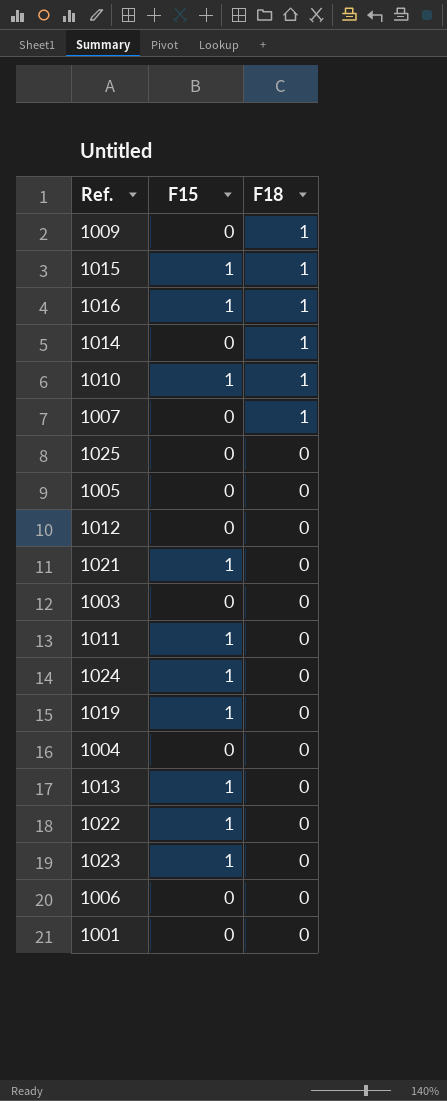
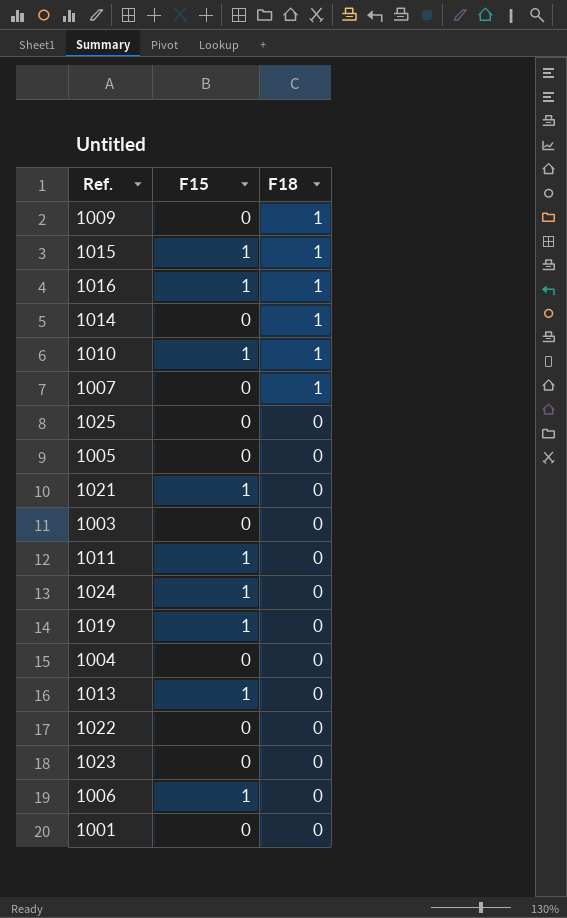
row 1012: 0 | 0 -> none
1022 | F15: 1 -> 0
1023 | F15: 1 -> 0
1006 | F15: 0 -> 1

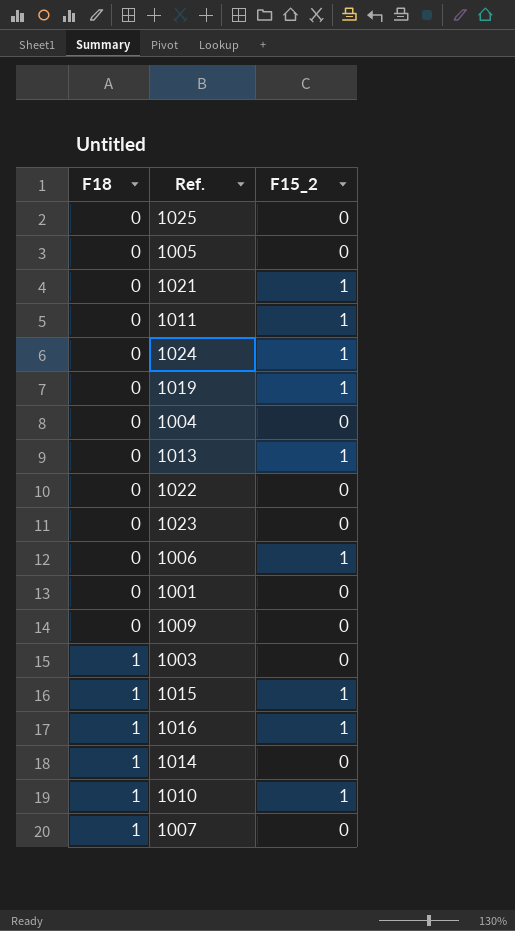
row order: F18 descending -> F18 ascending
column F18 | position: 3 -> 1
column name: F15 -> F15_2
1009 | F18: 1 -> 0
1003 | F18: 0 -> 1

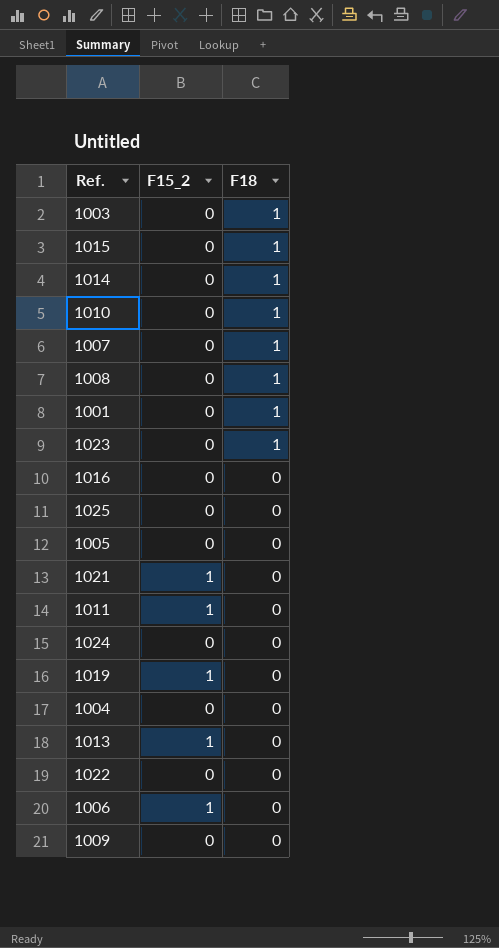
row order: F18 ascending -> F18 descending
column F18 | position: 1 -> 3
1015 | F15_2: 1 -> 0
1010 | F15_2: 1 -> 0
row 1008: none -> 0 | 1
1001 | F18: 0 -> 1
1023 | F18: 0 -> 1
1016 | F15_2: 1 -> 0
1016 | F18: 1 -> 0
1024 | F15_2: 1 -> 0

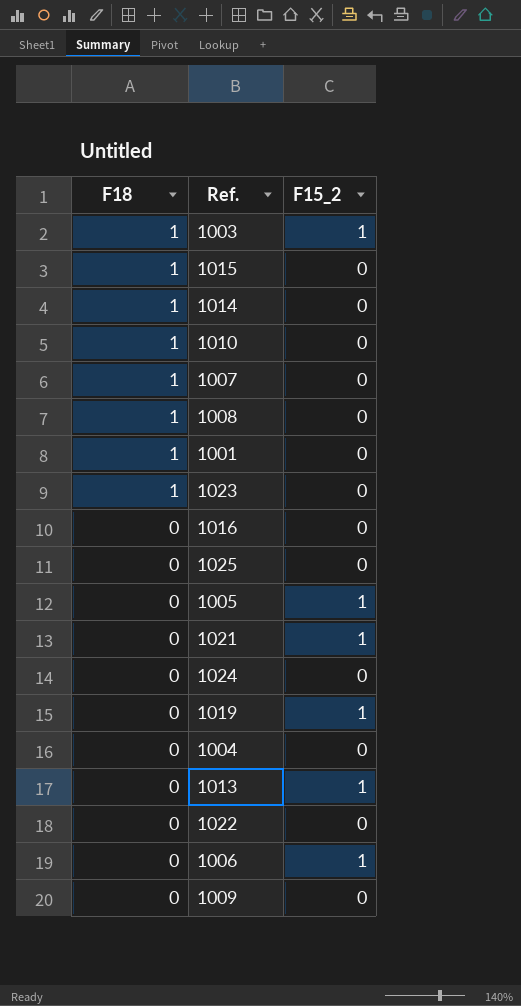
column F18 | position: 3 -> 1
row 1011: 1 | 0 -> none
1003 | F15_2: 0 -> 1
1005 | F15_2: 0 -> 1

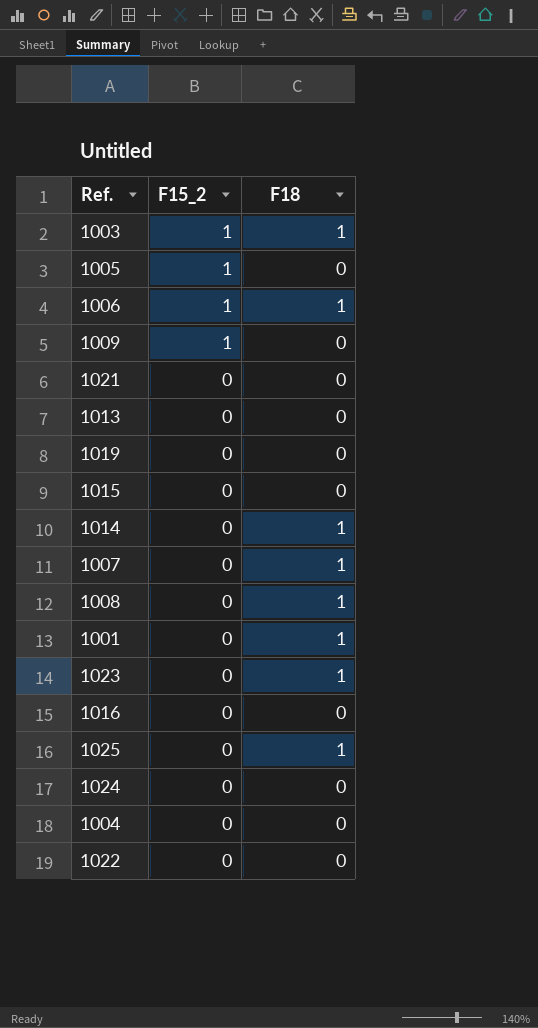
row order: F18 descending -> F15_2 descending
column F18 | position: 1 -> 3
row 1010: 1 | 0 -> none
1006 | F18: 0 -> 1
1009 | F15_2: 0 -> 1
1021 | F15_2: 1 -> 0
1013 | F15_2: 1 -> 0
1019 | F15_2: 1 -> 0
1015 | F18: 1 -> 0
1025 | F18: 0 -> 1

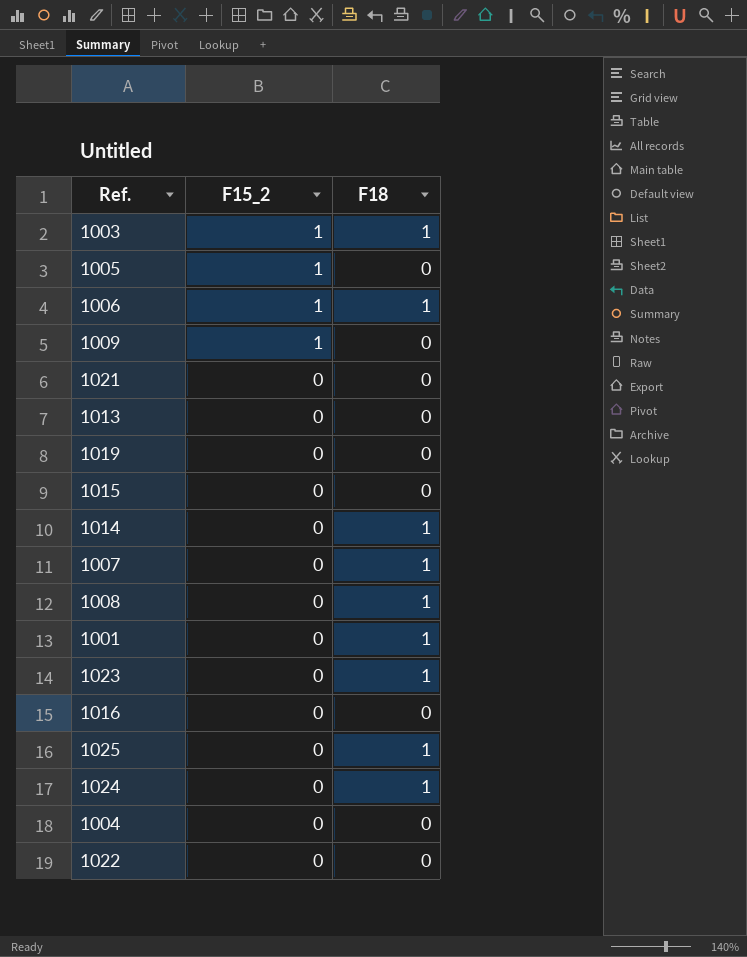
1024 | F18: 0 -> 1

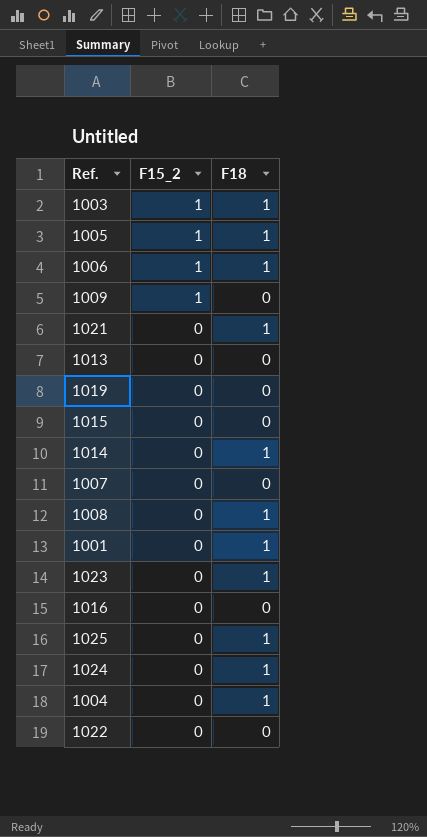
1005 | F18: 0 -> 1
1021 | F18: 0 -> 1
1007 | F18: 1 -> 0
1004 | F18: 0 -> 1

